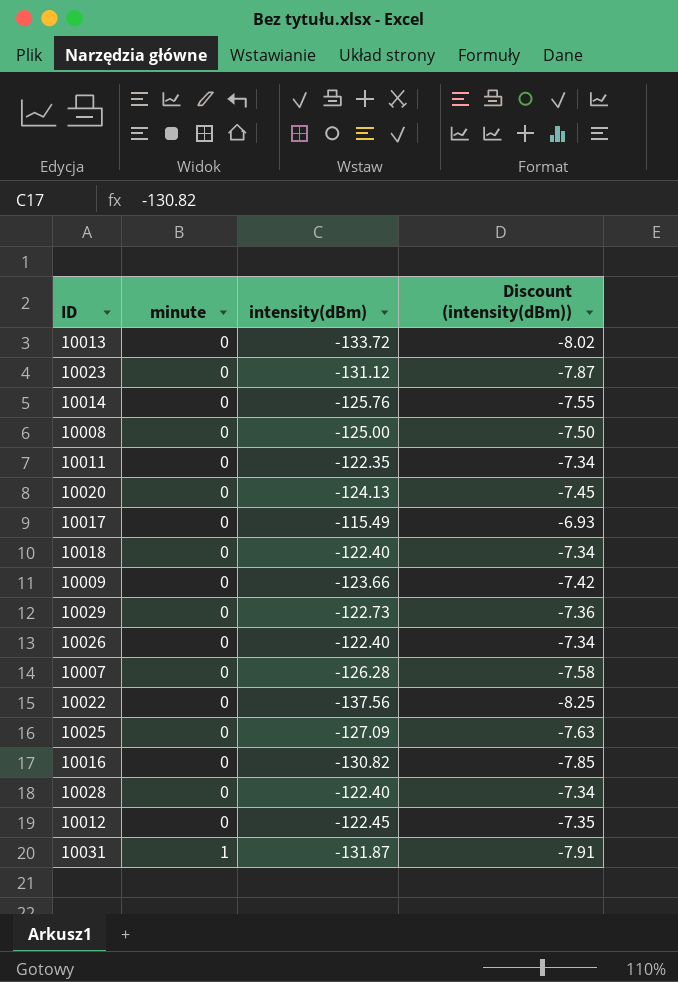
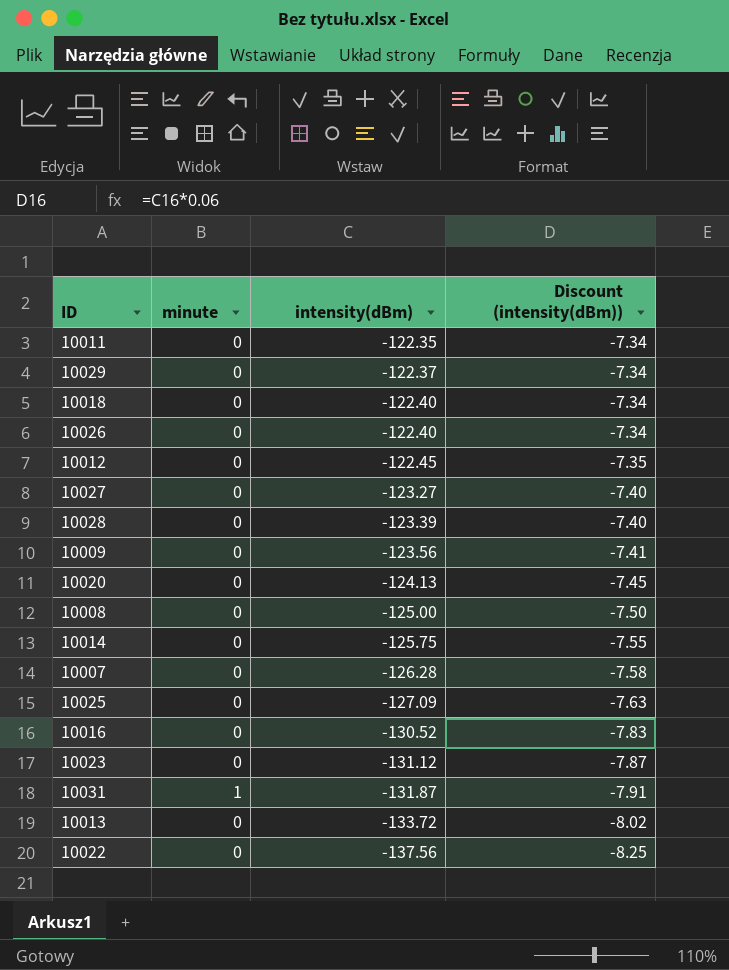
row order: minute ascending -> intensity(dBm) descending
row 10017: 0 | -115.49 | -6.93 -> none
10029 | intensity(dBm): -122.73 -> -122.37
10029 | Discount (intensity(dBm)): -7.36 -> -7.34
row 10027: none -> 0 | -123.27 | -7.40
10028 | intensity(dBm): -122.40 -> -123.39
10028 | Discount (intensity(dBm)): -7.34 -> -7.40
10009 | intensity(dBm): -123.66 -> -123.56
10009 | Discount (intensity(dBm)): -7.42 -> -7.41
10014 | intensity(dBm): -125.76 -> -125.75
10016 | intensity(dBm): -130.82 -> -130.52
10016 | Discount (intensity(dBm)): -7.85 -> -7.83

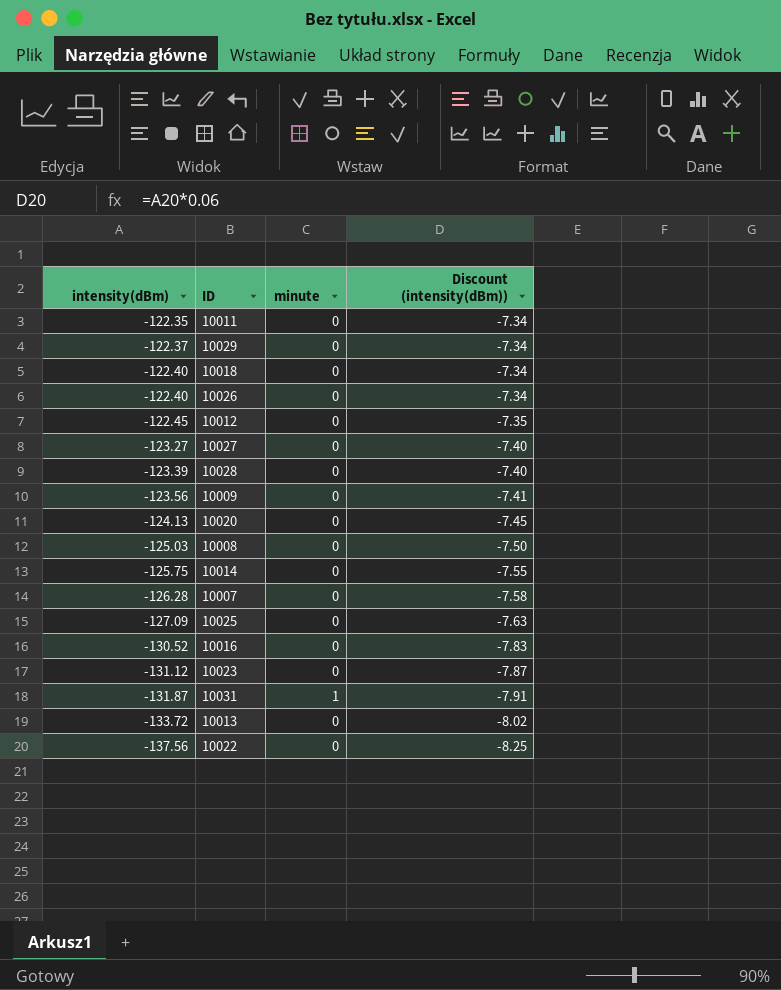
column intensity(dBm) | position: 3 -> 1
10008 | intensity(dBm): -125.00 -> -125.03

